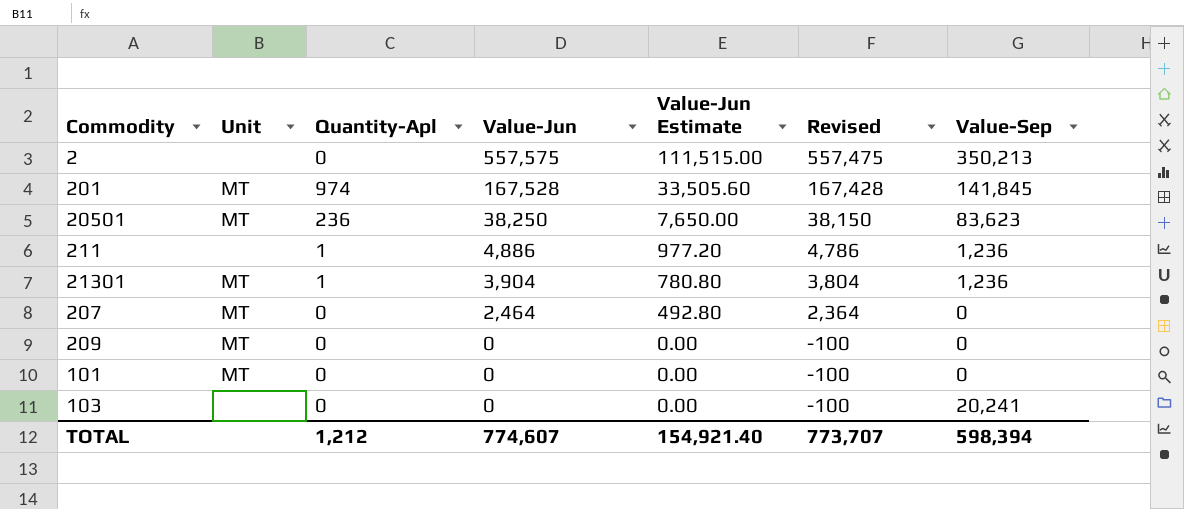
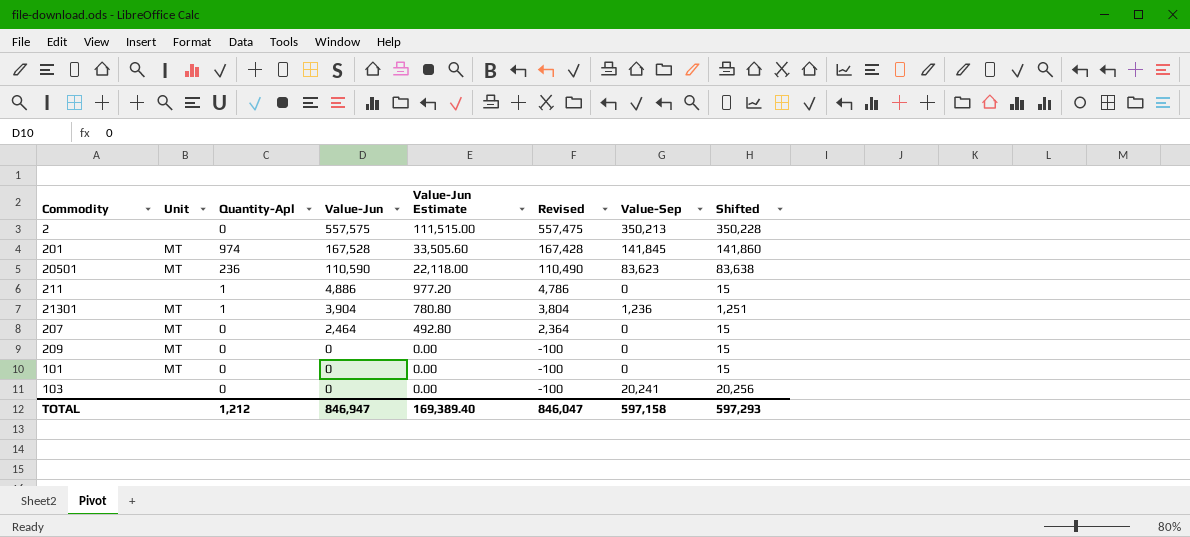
column Shifted | formula: none -> [Value-Sep] + 15
20501 | Value-Jun: 38,250 -> 110,590
20501 | Value-Jun Estimate: 7,650.00 -> 22,118.00
20501 | Revised: 38,150 -> 110,490
211 | Value-Sep: 1,236 -> 0
TOTAL | Value-Jun: 774,607 -> 846,947
TOTAL | Value-Jun Estimate: 154,921.40 -> 169,389.40
TOTAL | Revised: 773,707 -> 846,047
TOTAL | Value-Sep: 598,394 -> 597,158

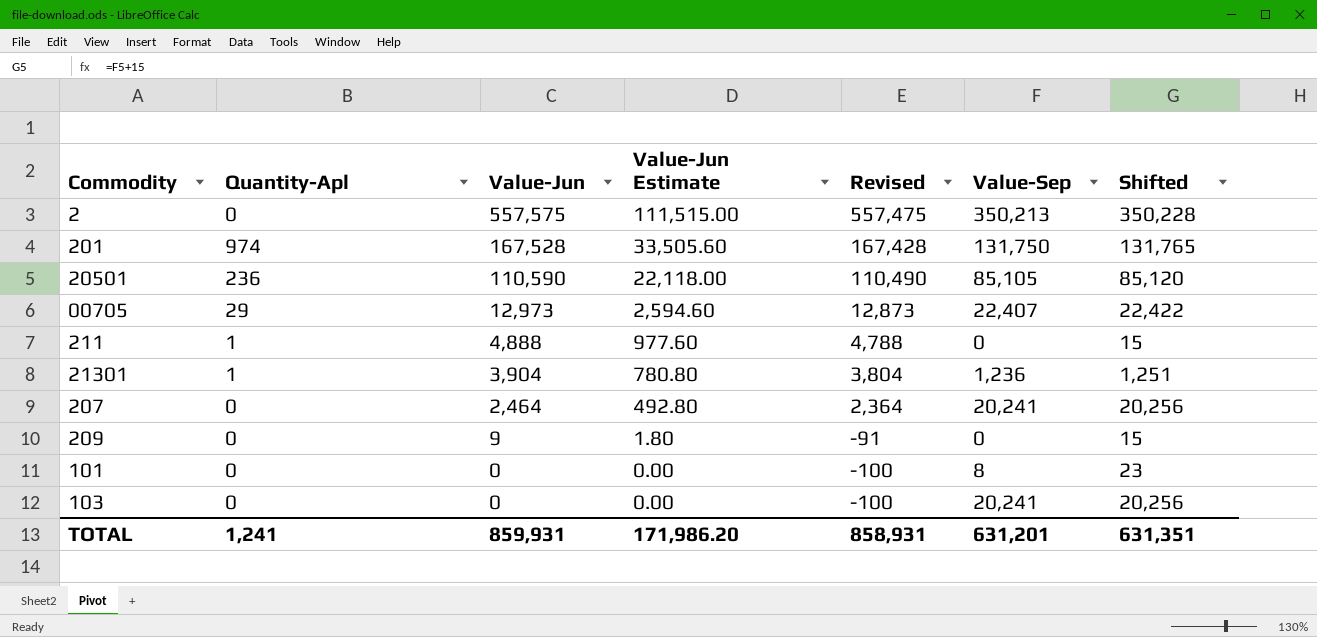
column Unit | position: 2 -> none
201 | Value-Sep: 141,845 -> 131,750
201 | Shifted: 141,860 -> 131,765
20501 | Value-Sep: 83,623 -> 85,105
20501 | Shifted: 83,638 -> 85,120
row 00705: none -> 29 | 12,973 | 2,594.60 | 12,873 | 22,407 | 22,422
211 | Value-Jun: 4,886 -> 4,888
211 | Value-Jun Estimate: 977.20 -> 977.60
211 | Revised: 4,786 -> 4,788
207 | Value-Sep: 0 -> 20,241
207 | Shifted: 15 -> 20,256
209 | Value-Jun: 0 -> 9
209 | Value-Jun Estimate: 0.00 -> 1.80
209 | Revised: -100 -> -91
101 | Value-Sep: 0 -> 8
101 | Shifted: 15 -> 23
TOTAL | Quantity-Apl: 1,212 -> 1,241
TOTAL | Value-Jun: 846,947 -> 859,931
TOTAL | Value-Jun Estimate: 169,389.40 -> 171,986.20
TOTAL | Revised: 846,047 -> 858,931
TOTAL | Value-Sep: 597,158 -> 631,201
TOTAL | Shifted: 597,293 -> 631,351

